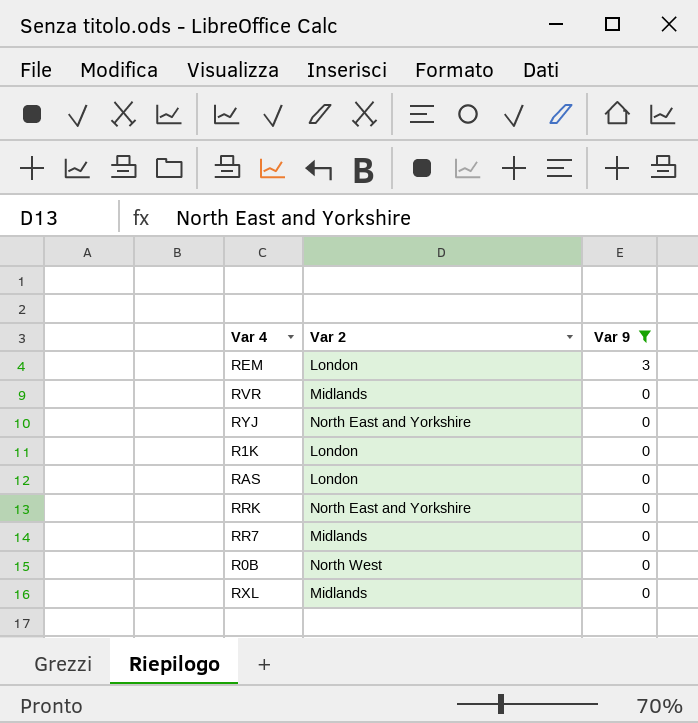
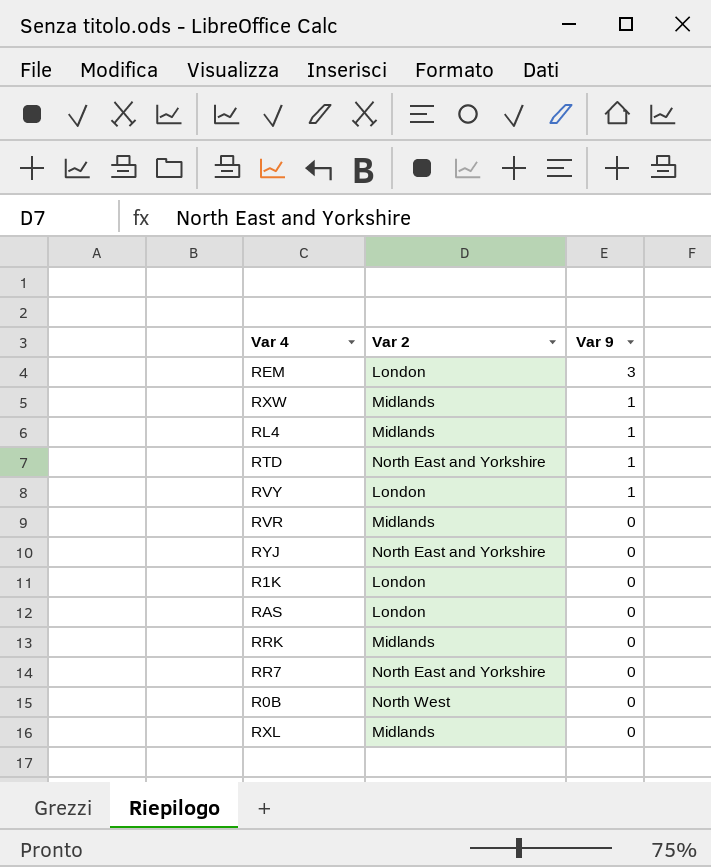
filter: Var 9 != 1 -> none
RRK | Var 2: North East and Yorkshire -> Midlands
RR7 | Var 2: Midlands -> North East and Yorkshire

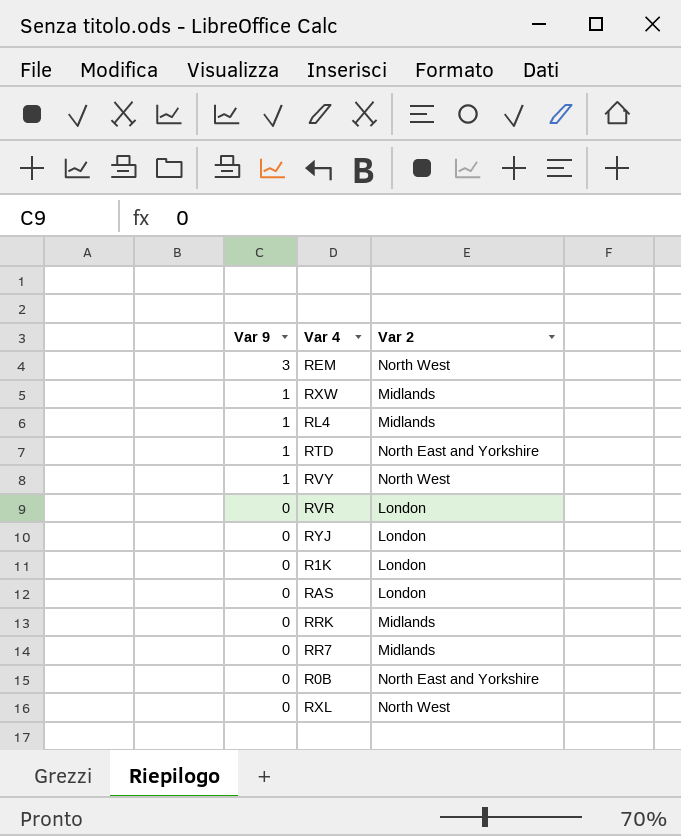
column Var 9 | position: 3 -> 1
REM | Var 2: London -> North West
RVY | Var 2: London -> North West
RVR | Var 2: Midlands -> London
RYJ | Var 2: North East and Yorkshire -> London
RR7 | Var 2: North East and Yorkshire -> Midlands
R0B | Var 2: North West -> North East and Yorkshire
RXL | Var 2: Midlands -> North West

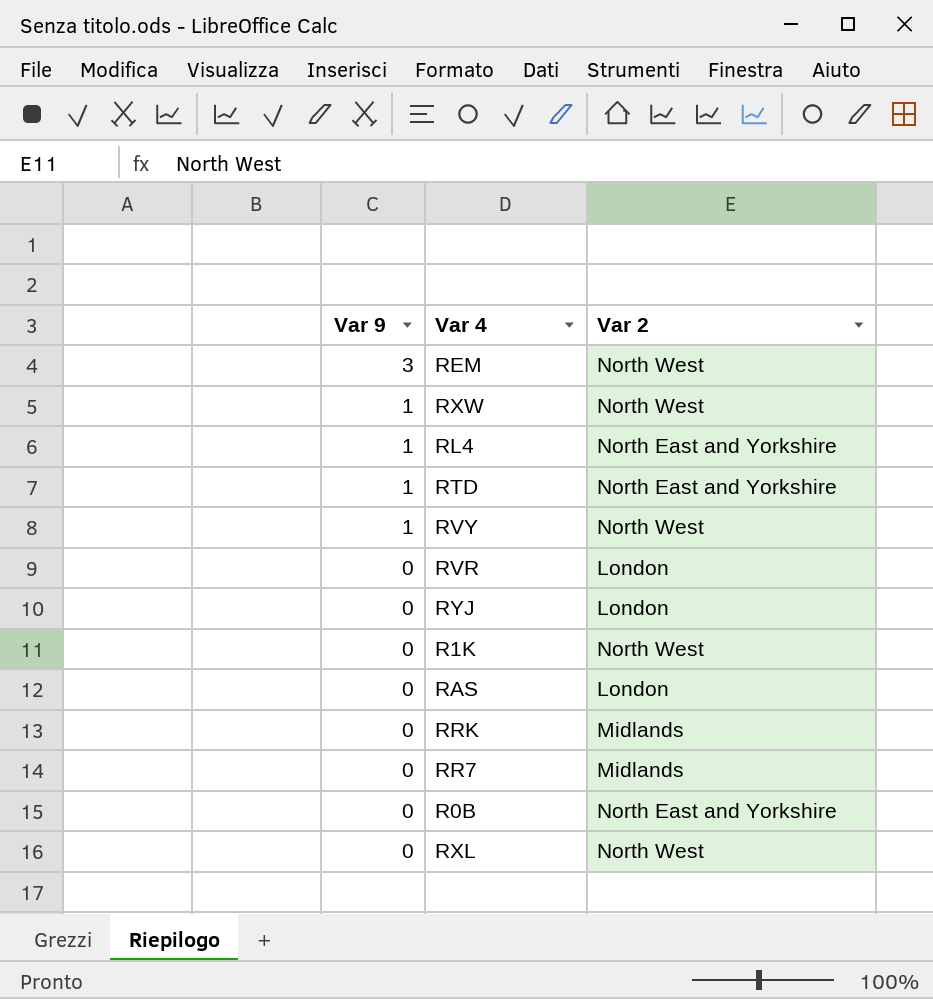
RXW | Var 2: Midlands -> North West
RL4 | Var 2: Midlands -> North East and Yorkshire
R1K | Var 2: London -> North West

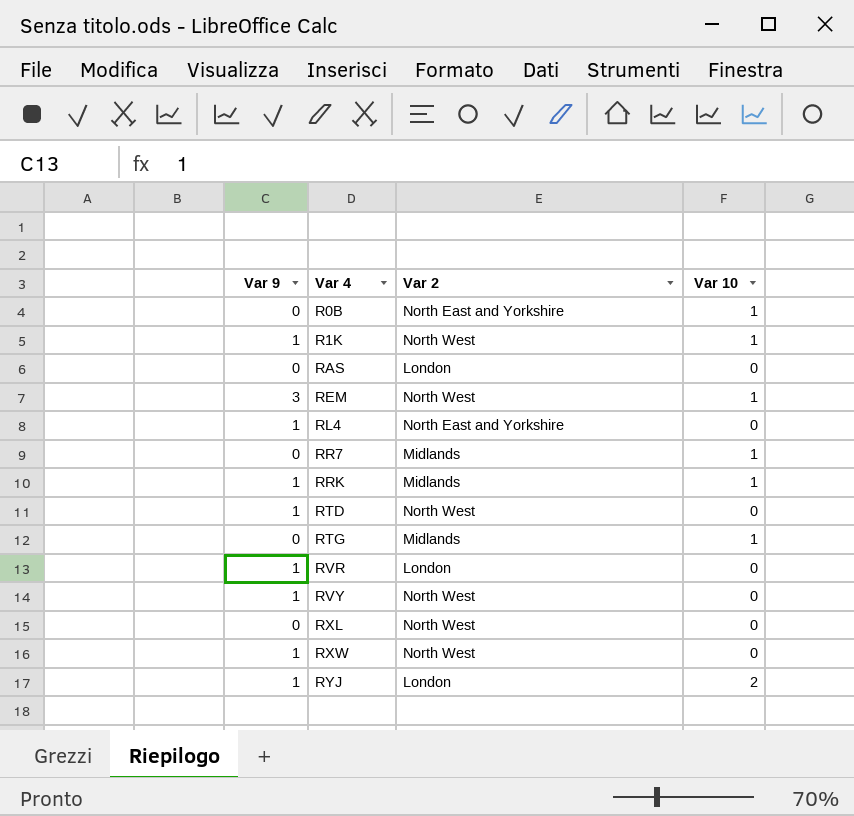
row order: Var 9 descending -> Var 4 ascending
column Var 10 | position: none -> 4
R1K | Var 9: 0 -> 1
RRK | Var 9: 0 -> 1
RTD | Var 2: North East and Yorkshire -> North West
row RTG: none -> 0 | Midlands | 1
RVR | Var 9: 0 -> 1
RYJ | Var 9: 0 -> 1

